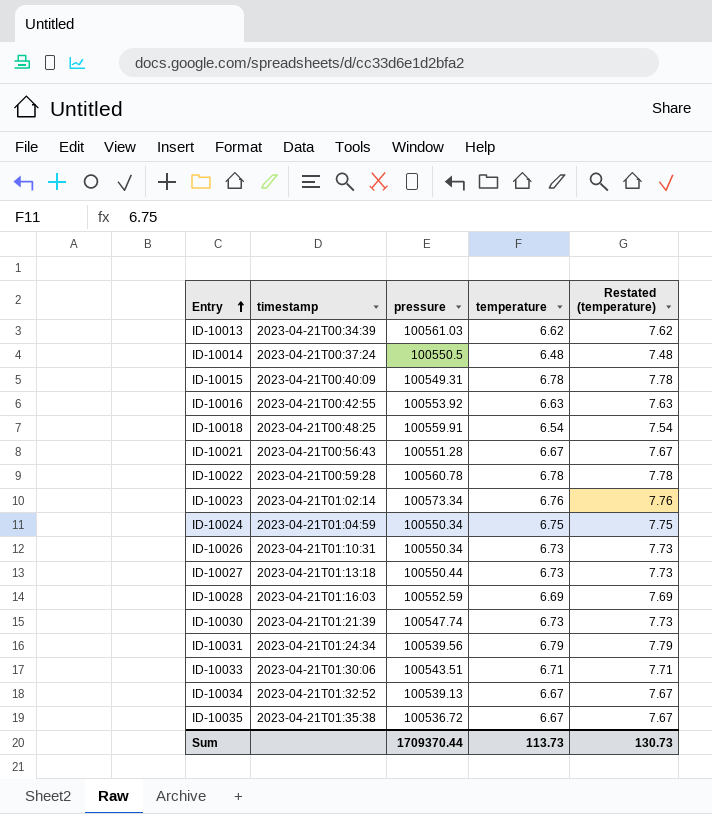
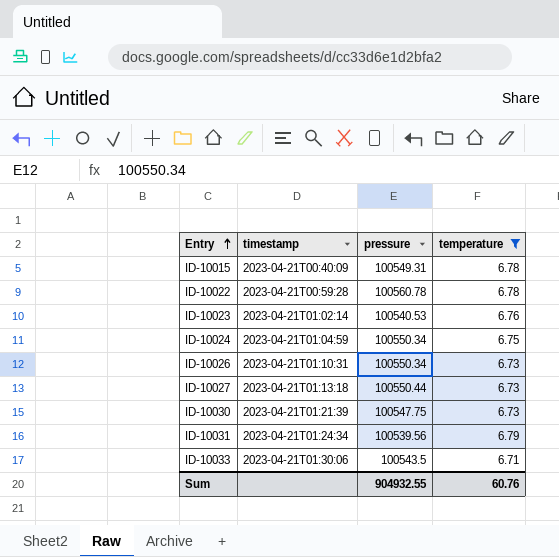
filter: none -> temperature >= 6.71
column Restated (temperature) | formula: [temperature] + 1 -> none
ID-10023 | pressure: 100573.34 -> 100540.53
ID-10030 | pressure: 100547.74 -> 100547.75
ID-10033 | pressure: 100543.51 -> 100543.5
Sum | pressure: 1709370.44 -> 904932.55
Sum | temperature: 113.73 -> 60.76

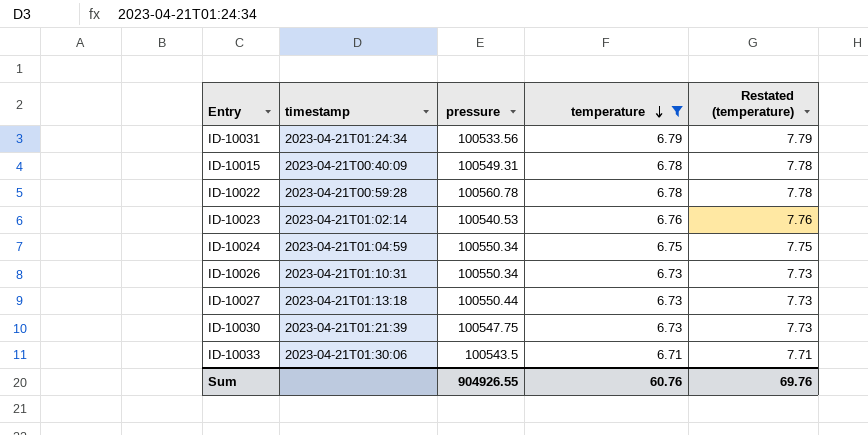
row order: Entry ascending -> temperature descending
column Restated (temperature) | formula: none -> [temperature] + 1
ID-10031 | pressure: 100539.56 -> 100533.56
Sum | pressure: 904932.55 -> 904926.55

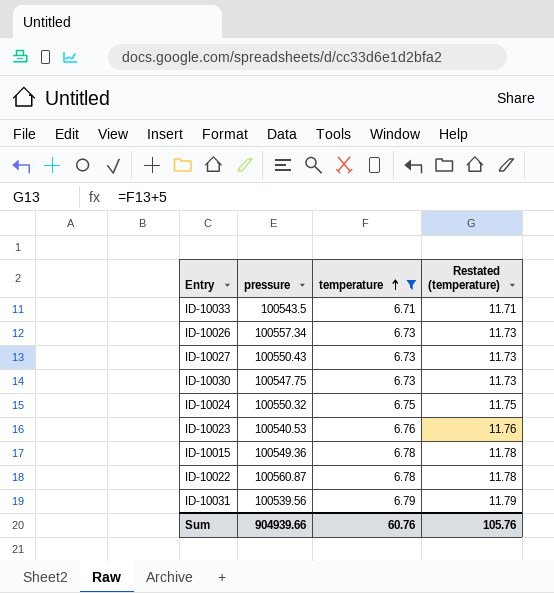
row order: temperature descending -> temperature ascending
column timestamp | position: 2 -> none
column Restated (temperature) | formula: [temperature] + 1 -> [temperature] + 5
ID-10026 | pressure: 100550.34 -> 100557.34
ID-10027 | pressure: 100550.44 -> 100550.43
ID-10024 | pressure: 100550.34 -> 100550.32
ID-10015 | pressure: 100549.31 -> 100549.36
ID-10022 | pressure: 100560.78 -> 100560.87
ID-10031 | pressure: 100533.56 -> 100539.56
Sum | pressure: 904926.55 -> 904939.66
Sum | Restated (temperature): 69.76 -> 105.76

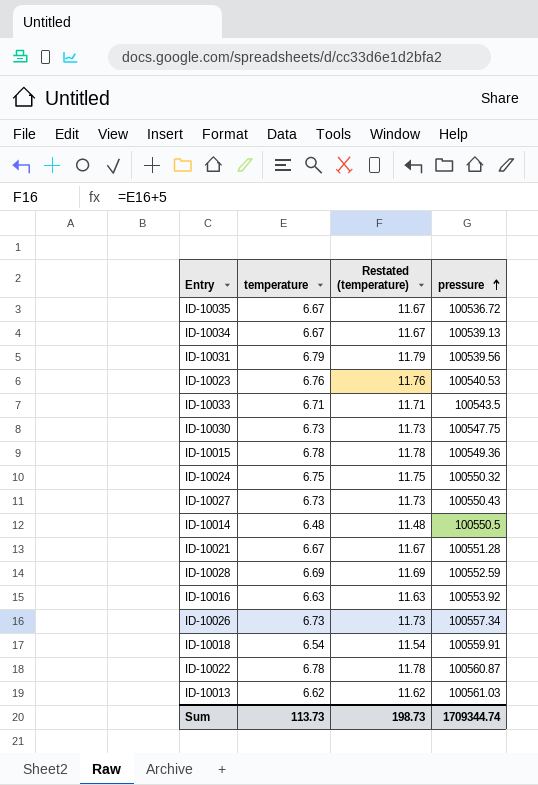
filter: temperature >= 6.71 -> none
row order: temperature ascending -> pressure ascending
column pressure | position: 2 -> 4
Sum | temperature: 60.76 -> 113.73
Sum | Restated (temperature): 105.76 -> 198.73
Sum | pressure: 904939.66 -> 1709344.74

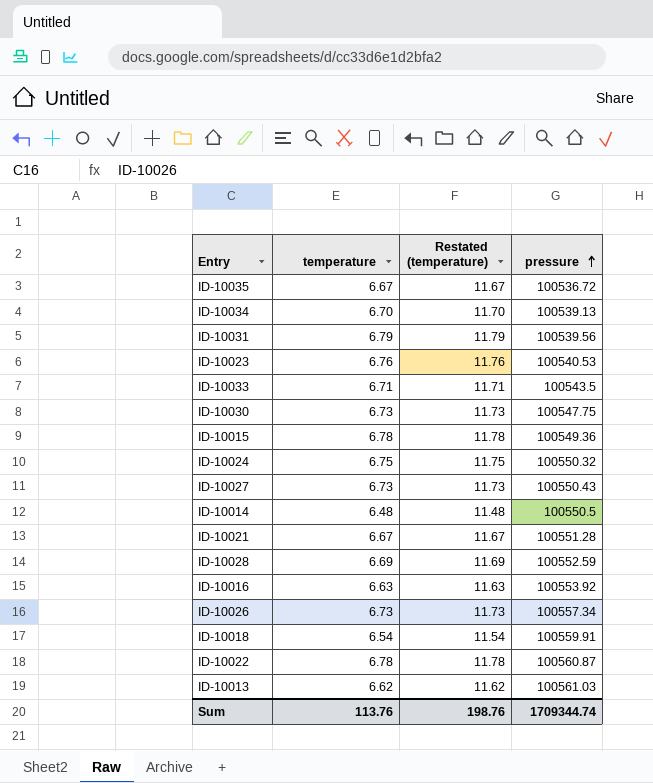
ID-10034 | temperature: 6.67 -> 6.70
ID-10034 | Restated (temperature): 11.67 -> 11.70
Sum | temperature: 113.73 -> 113.76
Sum | Restated (temperature): 198.73 -> 198.76

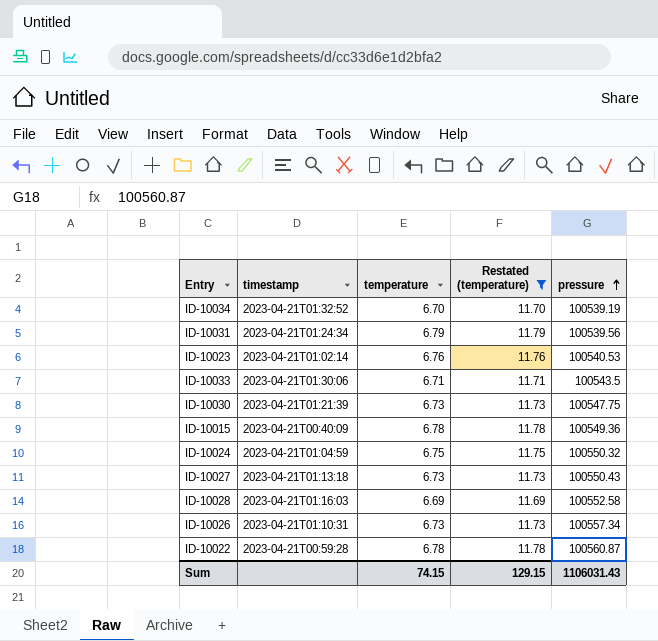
filter: none -> Restated (temperature) >= 11.69
column timestamp | position: none -> 2
ID-10034 | pressure: 100539.13 -> 100539.19
ID-10028 | pressure: 100552.59 -> 100552.58
Sum | temperature: 113.76 -> 74.15
Sum | Restated (temperature): 198.76 -> 129.15
Sum | pressure: 1709344.74 -> 1106031.43

